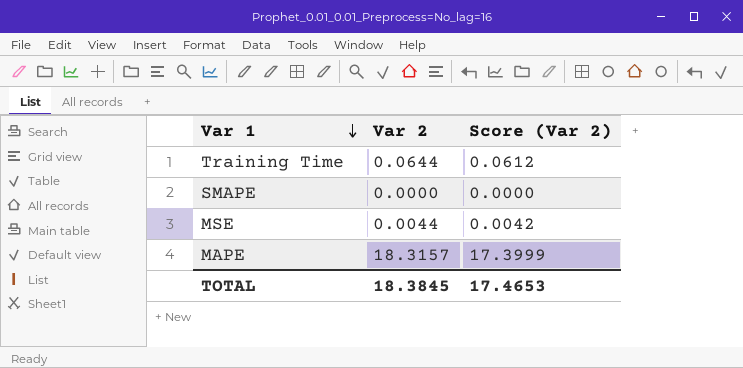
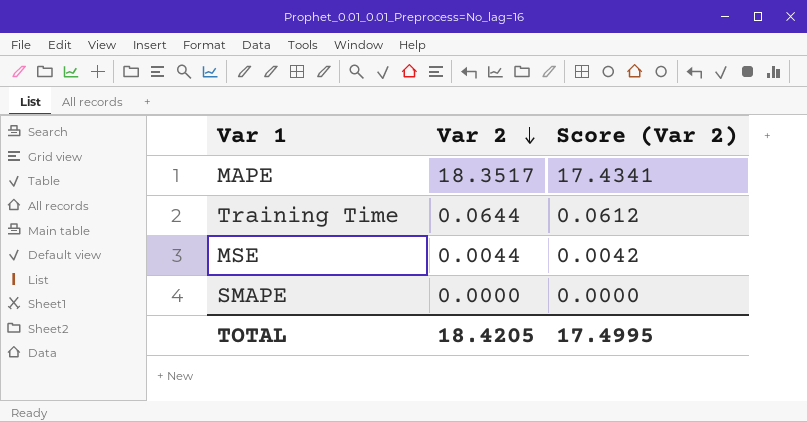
row order: Var 1 descending -> Var 2 descending
MAPE | Var 2: 18.3157 -> 18.3517
MAPE | Score (Var 2): 17.3999 -> 17.4341
TOTAL | Var 2: 18.3845 -> 18.4205
TOTAL | Score (Var 2): 17.4653 -> 17.4995

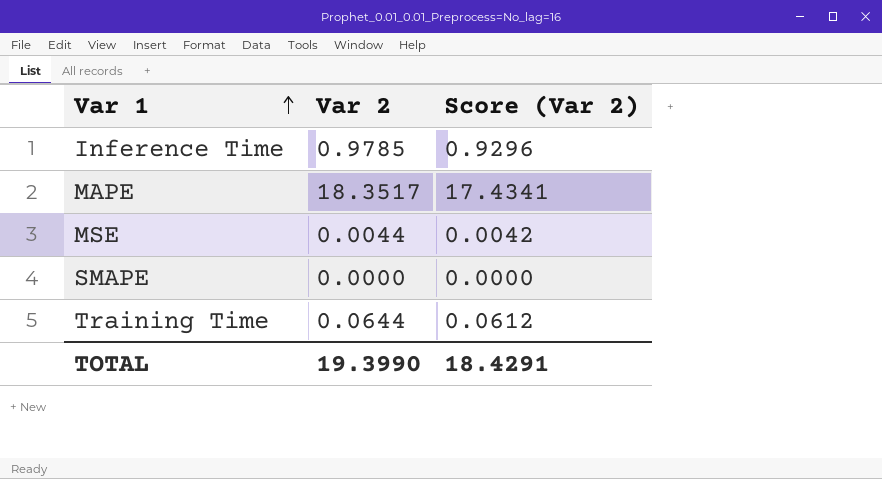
row order: Var 2 descending -> Var 1 ascending
row Inference Time: none -> 0.9785 | 0.9296
TOTAL | Var 2: 18.4205 -> 19.3990
TOTAL | Score (Var 2): 17.4995 -> 18.4291

